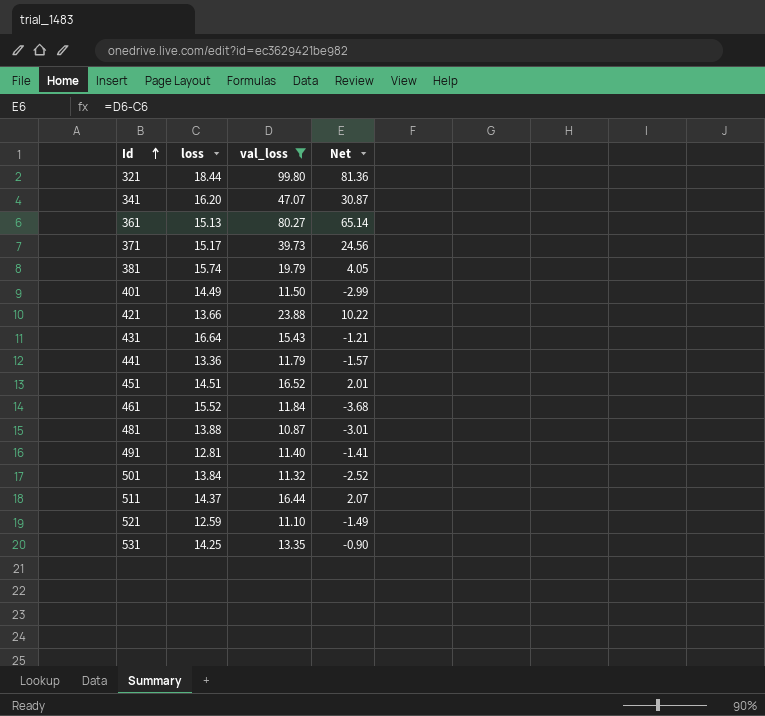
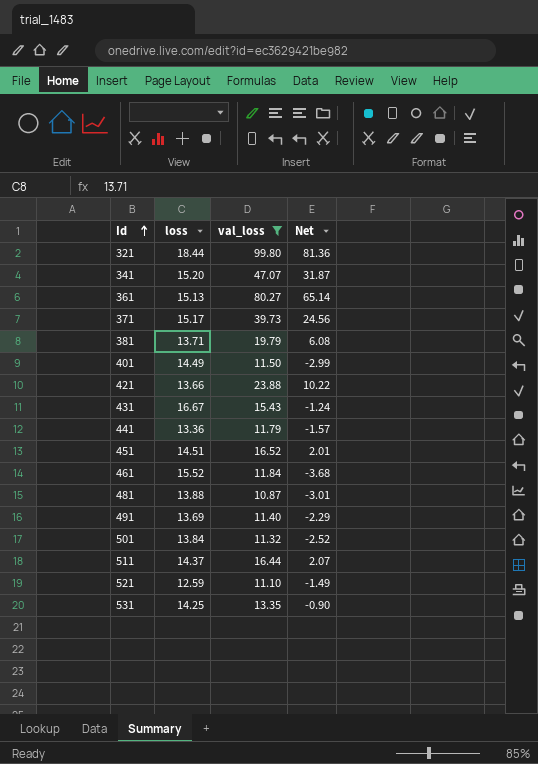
341 | loss: 16.20 -> 15.20
341 | Net: 30.87 -> 31.87
381 | loss: 15.74 -> 13.71
381 | Net: 4.05 -> 6.08
431 | loss: 16.64 -> 16.67
431 | Net: -1.21 -> -1.24
491 | loss: 12.81 -> 13.69
491 | Net: -1.41 -> -2.29

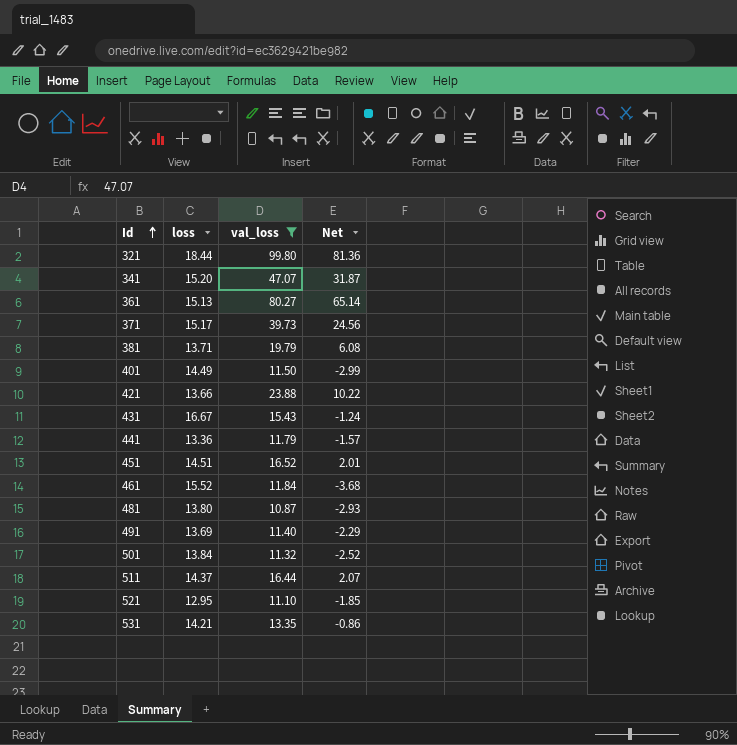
481 | loss: 13.88 -> 13.80
481 | Net: -3.01 -> -2.93
521 | loss: 12.59 -> 12.95
521 | Net: -1.49 -> -1.85
531 | loss: 14.25 -> 14.21
531 | Net: -0.90 -> -0.86

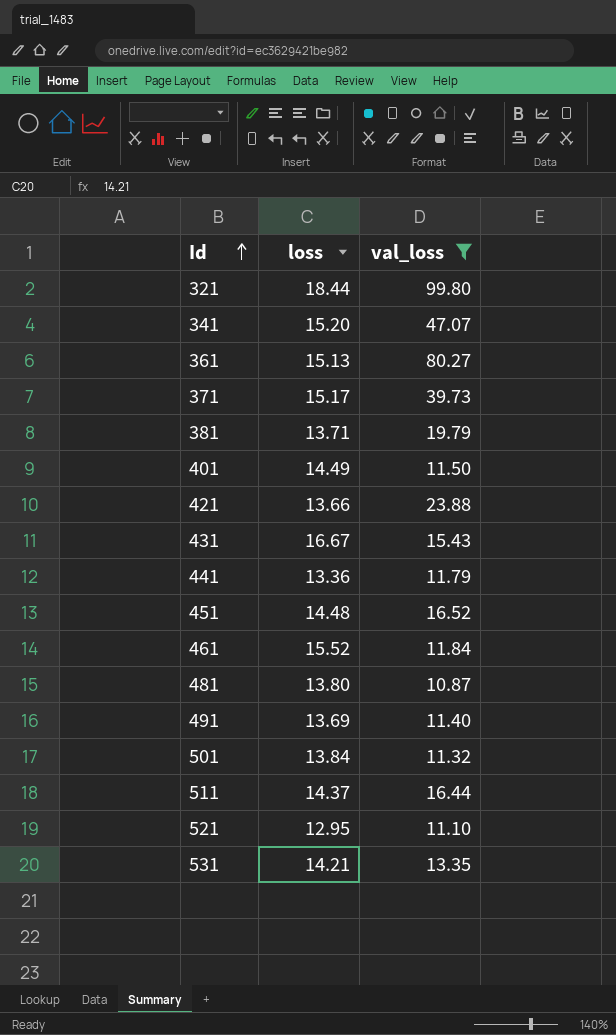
column Net | formula: [val_loss] - [loss] -> none
451 | loss: 14.51 -> 14.48

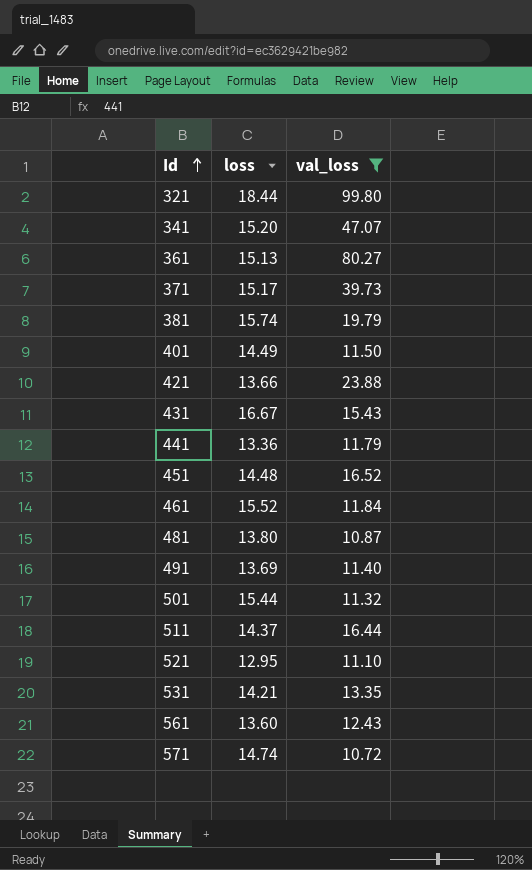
381 | loss: 13.71 -> 15.74
501 | loss: 13.84 -> 15.44
row 561: none -> 13.60 | 12.43
row 571: none -> 14.74 | 10.72

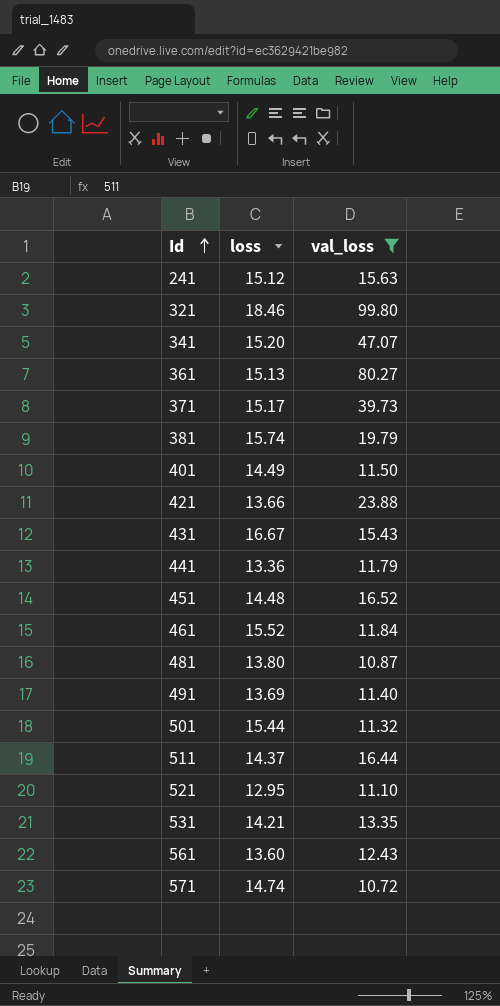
row 241: none -> 15.12 | 15.63
321 | loss: 18.44 -> 18.46

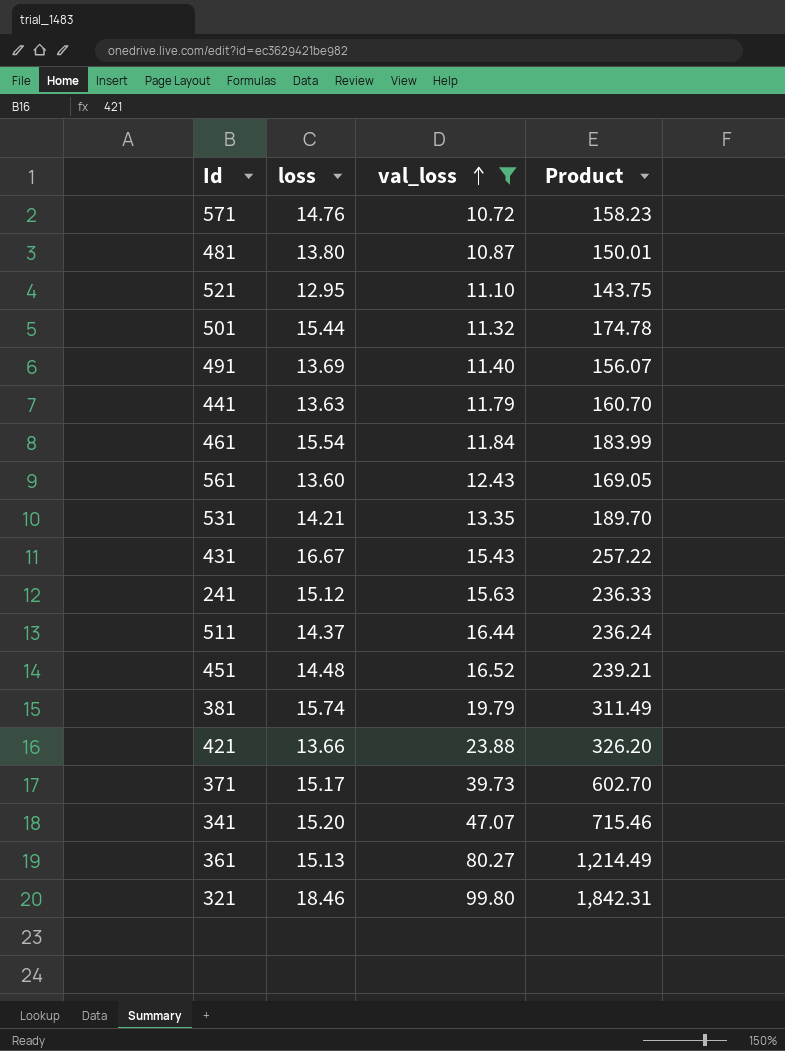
row order: Id ascending -> val_loss ascending
column Product | formula: none -> [loss] * [val_loss]
row 401: 14.49 | 11.50 -> none
571 | loss: 14.74 -> 14.76
441 | loss: 13.36 -> 13.63
461 | loss: 15.52 -> 15.54

